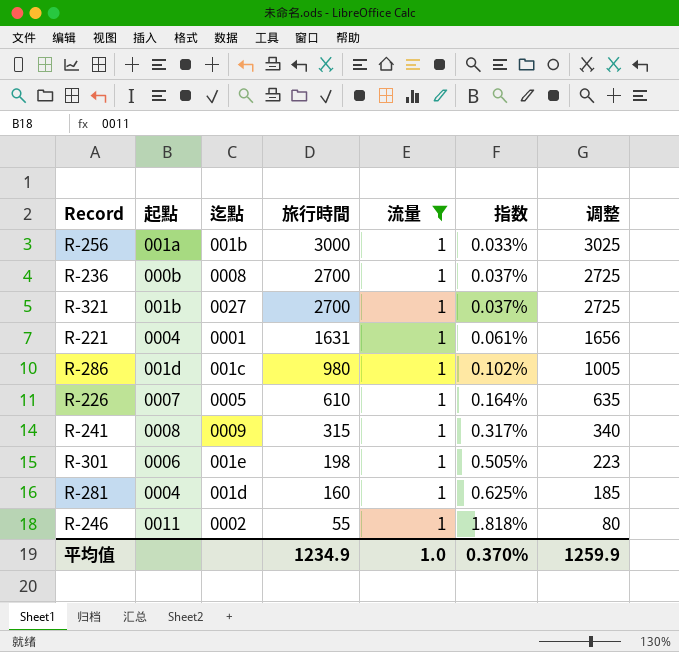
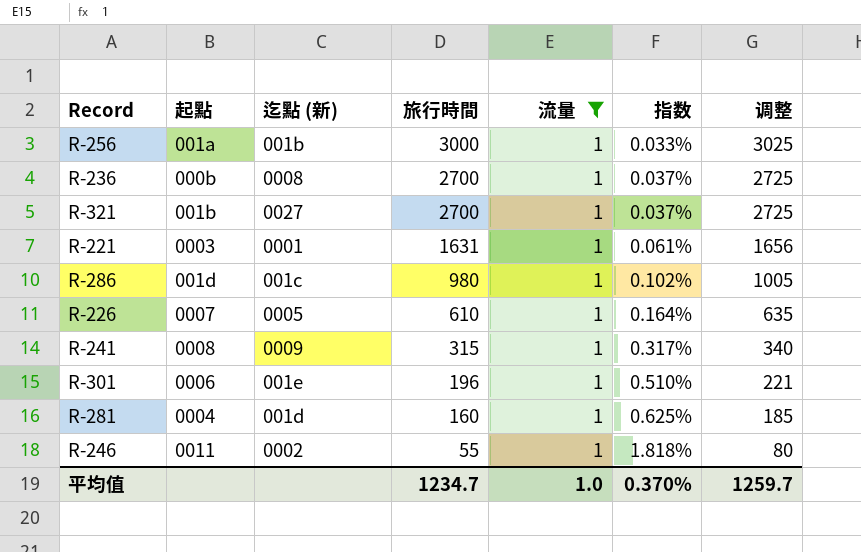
column name: 迄點 -> 迄點 (新)
R-221 | 起點: 0004 -> 0003
R-301 | 旅行時間: 198 -> 196
R-301 | 指数: 0.505% -> 0.510%
R-301 | 调整: 223 -> 221
平均值 | 旅行時間: 1234.9 -> 1234.7
平均值 | 调整: 1259.9 -> 1259.7

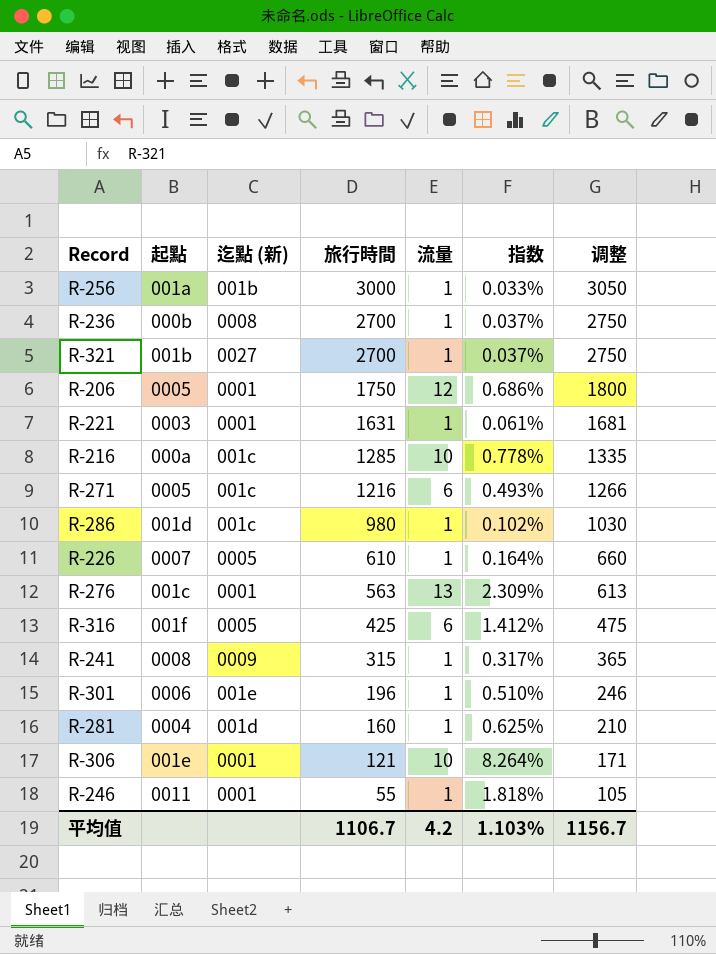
filter: 流量 = 1 -> none
column 调整 | formula: [旅行時間] + 25 -> [旅行時間] + 50
R-246 | 迄點 (新): 0002 -> 0001
平均值 | 旅行時間: 1234.7 -> 1106.7
平均值 | 流量: 1.0 -> 4.2
平均值 | 指数: 0.370% -> 1.103%
平均值 | 调整: 1259.7 -> 1156.7

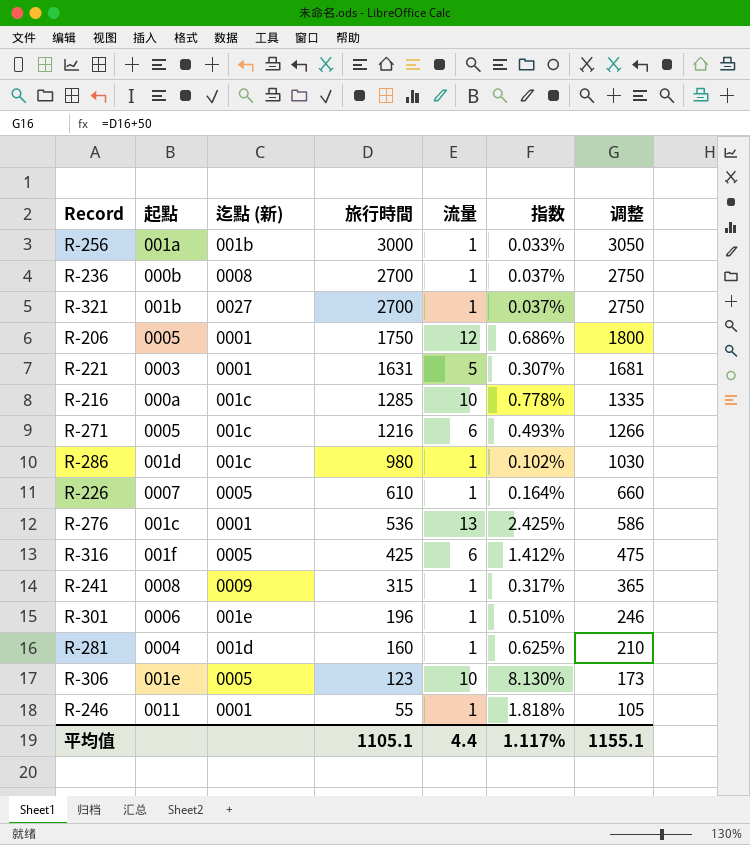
R-221 | 流量: 1 -> 5
R-221 | 指数: 0.061% -> 0.307%
R-276 | 旅行時間: 563 -> 536
R-276 | 指数: 2.309% -> 2.425%
R-276 | 调整: 613 -> 586
R-306 | 迄點 (新): 0001 -> 0005
R-306 | 旅行時間: 121 -> 123
R-306 | 指数: 8.264% -> 8.130%
R-306 | 调整: 171 -> 173
平均值 | 旅行時間: 1106.7 -> 1105.1
平均值 | 流量: 4.2 -> 4.4
平均值 | 指数: 1.103% -> 1.117%
平均值 | 调整: 1156.7 -> 1155.1

